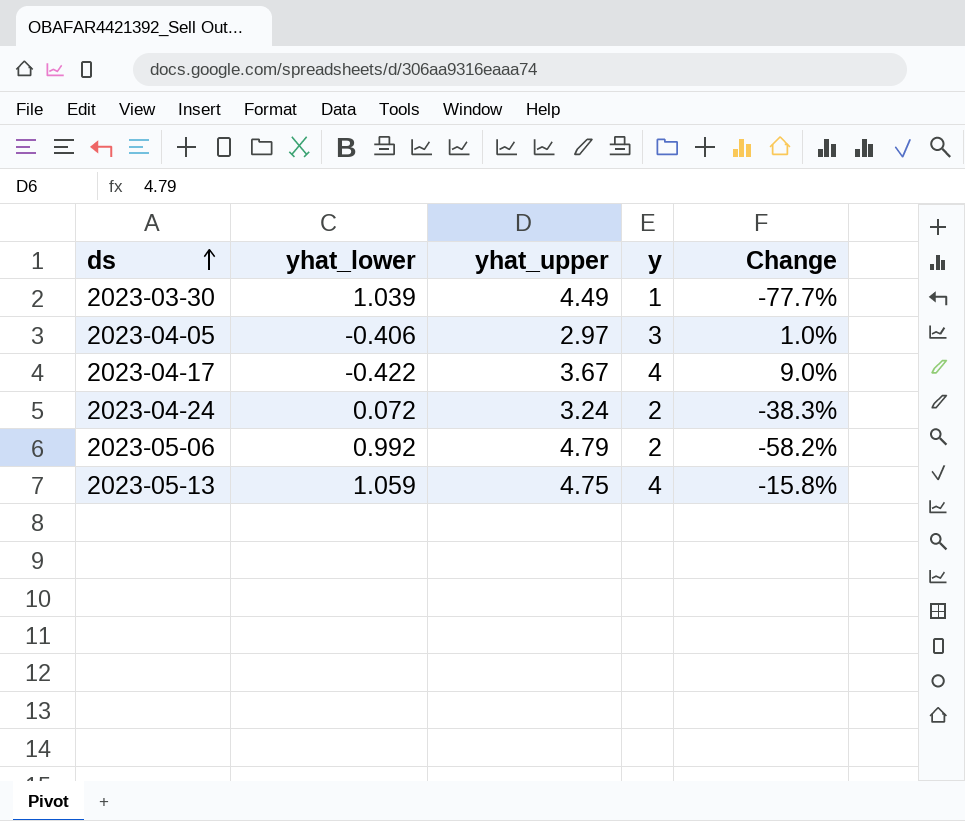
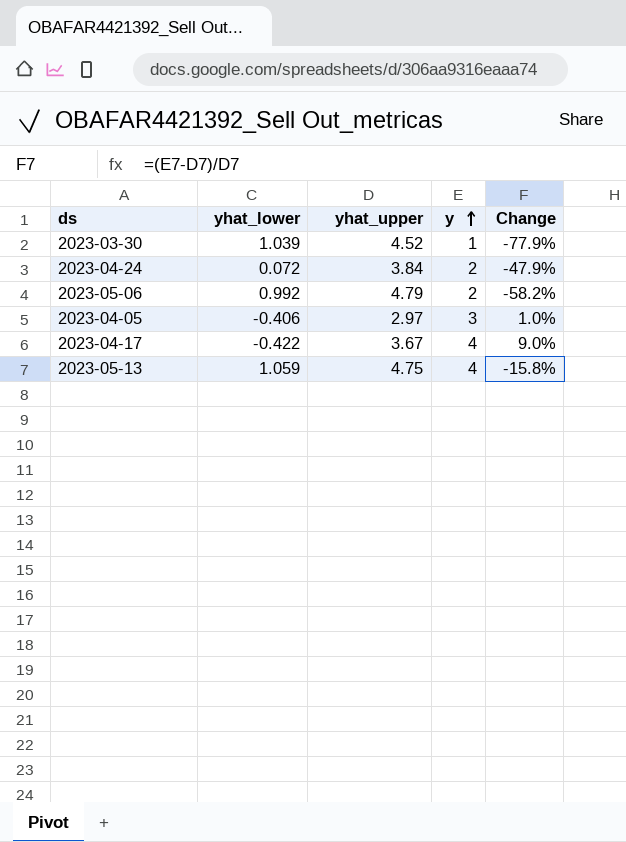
row order: ds ascending -> y ascending
2023-03-30 | yhat_upper: 4.49 -> 4.52
2023-03-30 | Change: -77.7% -> -77.9%
2023-04-24 | yhat_upper: 3.24 -> 3.84
2023-04-24 | Change: -38.3% -> -47.9%

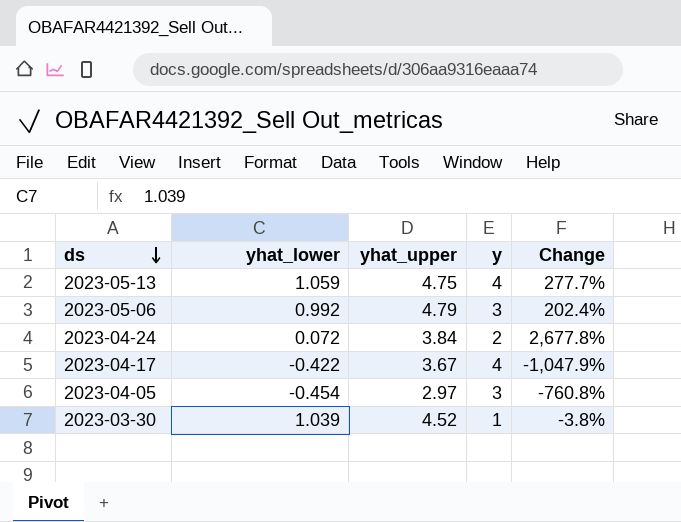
row order: y ascending -> ds descending
column Change | formula: ([y] - [yhat_upper]) / [yhat_upper] -> ([y] - [yhat_lower]) / [yhat_lower]
2023-05-06 | y: 2 -> 3
2023-04-05 | yhat_lower: -0.406 -> -0.454

